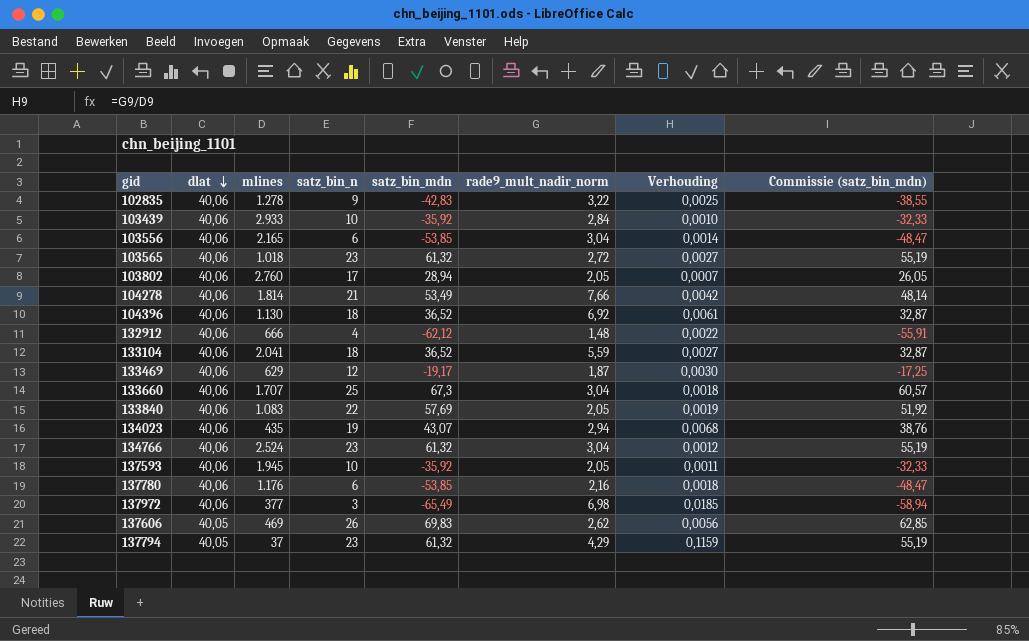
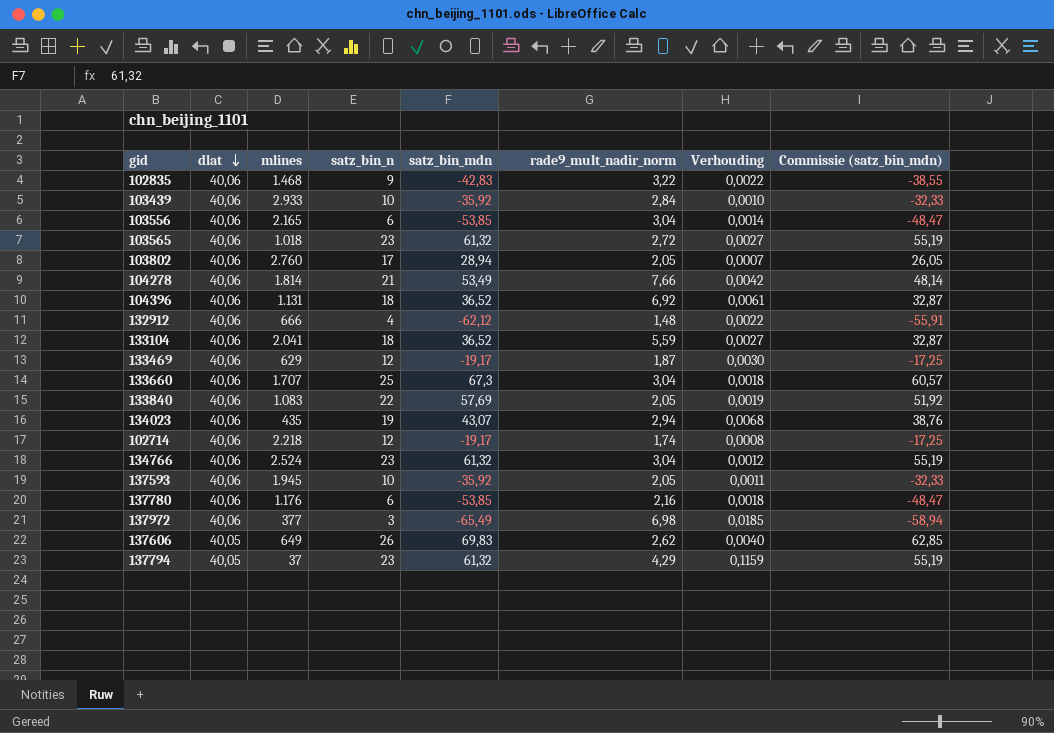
102835 | mlines: 1.278 -> 1.468
102835 | Verhouding: 0,0025 -> 0,0022
104396 | mlines: 1.130 -> 1.131
row 102714: none -> 40,06 | 2.218 | 12 | -19,17 | 1,74 | 0,0008 | -17,25
137606 | mlines: 469 -> 649
137606 | Verhouding: 0,0056 -> 0,0040

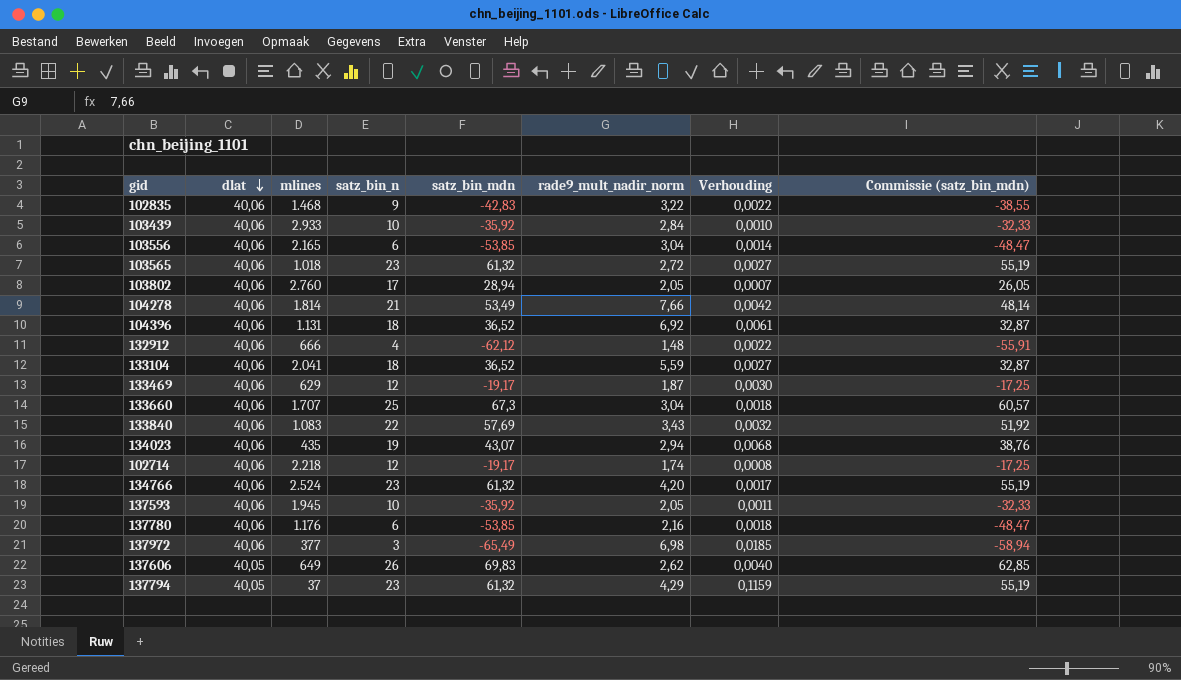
133840 | rade9_mult_nadir_norm: 2,05 -> 3,43
133840 | Verhouding: 0,0019 -> 0,0032
134766 | rade9_mult_nadir_norm: 3,04 -> 4,20
134766 | Verhouding: 0,0012 -> 0,0017

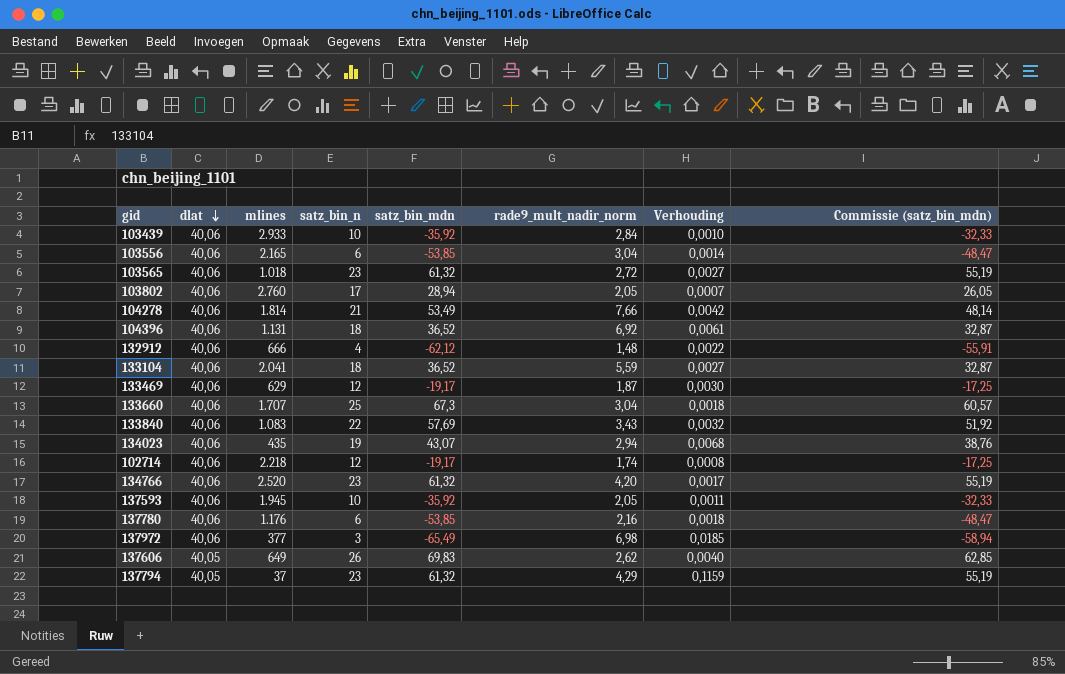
row 102835: 40,06 | 1.468 | 9 | -42,83 | 3,22 | 0,0022 | -38,55 -> none
134766 | mlines: 2.524 -> 2.520

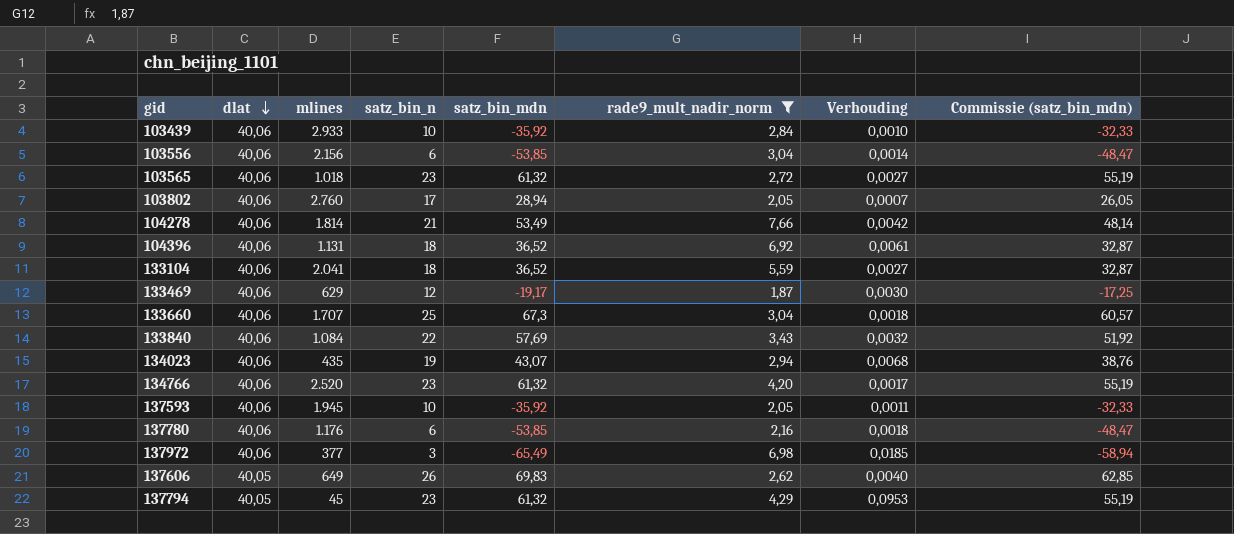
filter: none -> rade9_mult_nadir_norm >= 1,87
103556 | mlines: 2.165 -> 2.156
133840 | mlines: 1.083 -> 1.084
137794 | mlines: 37 -> 45
137794 | Verhouding: 0,1159 -> 0,0953

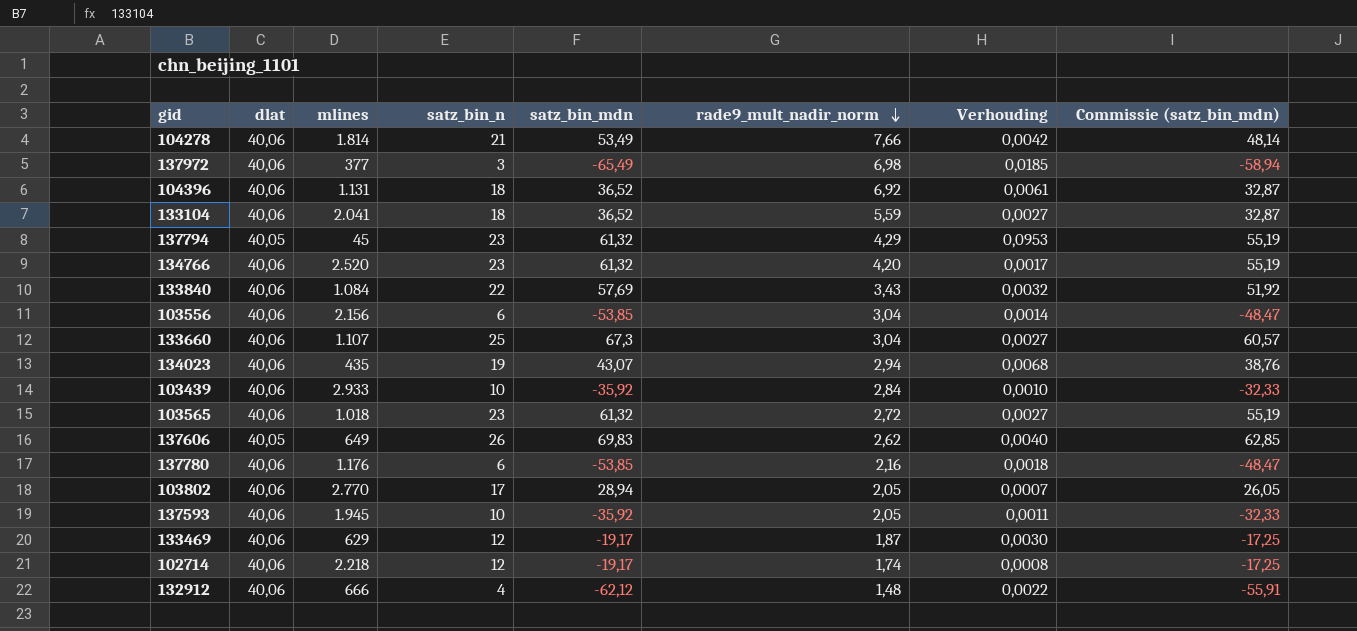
filter: rade9_mult_nadir_norm >= 1,87 -> none
row order: dlat descending -> rade9_mult_nadir_norm descending
133660 | mlines: 1.707 -> 1.107
133660 | Verhouding: 0,0018 -> 0,0027
103802 | mlines: 2.760 -> 2.770

